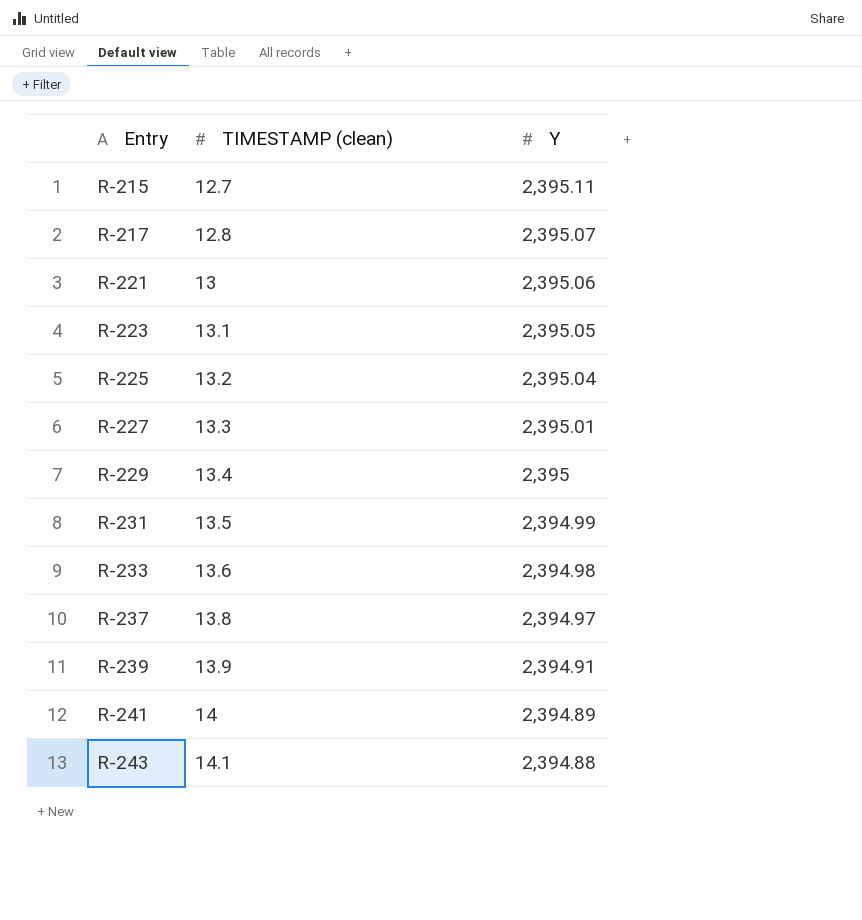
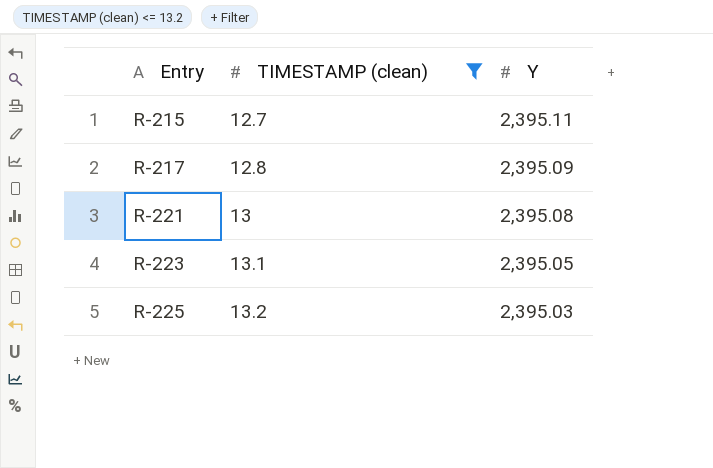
filter: none -> TIMESTAMP (clean) <= 13.2
R-217 | Y: 2,395.07 -> 2,395.09
R-221 | Y: 2,395.06 -> 2,395.08
R-225 | Y: 2,395.04 -> 2,395.03

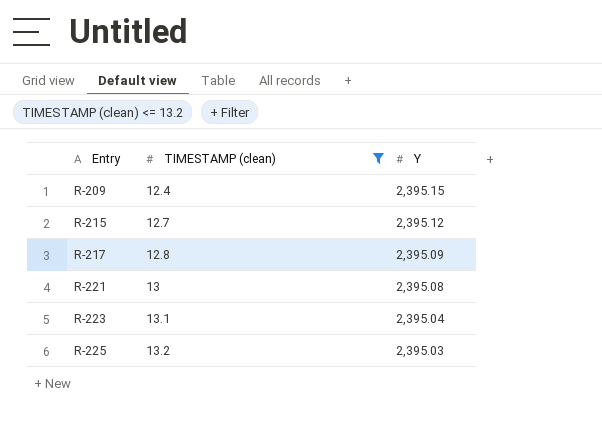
row R-209: none -> 12.4 | 2,395.15
R-215 | Y: 2,395.11 -> 2,395.12
R-223 | Y: 2,395.05 -> 2,395.04

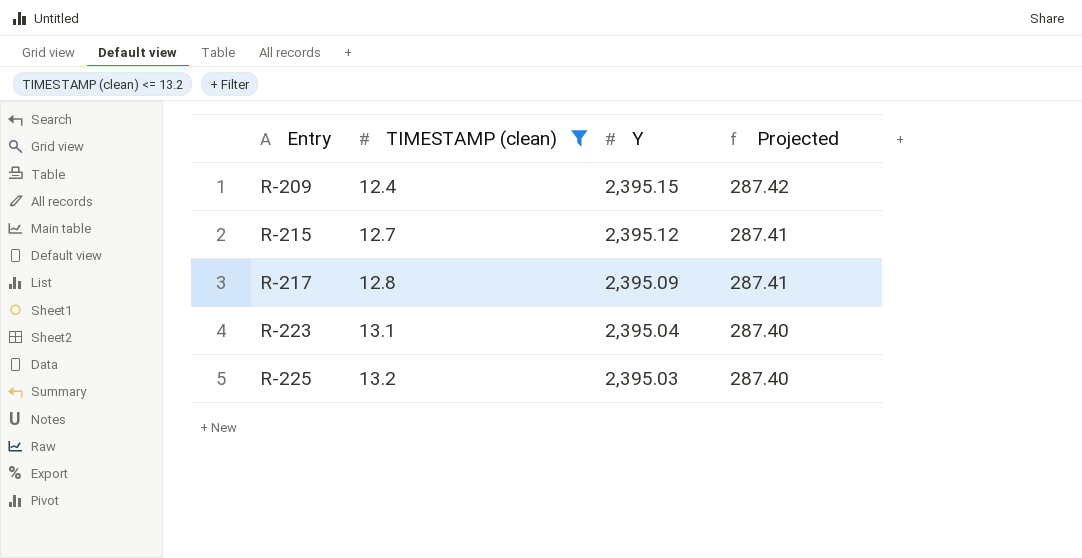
column Projected | formula: none -> [Y] * 0.12
row R-221: 13 | 2,395.08 -> none

